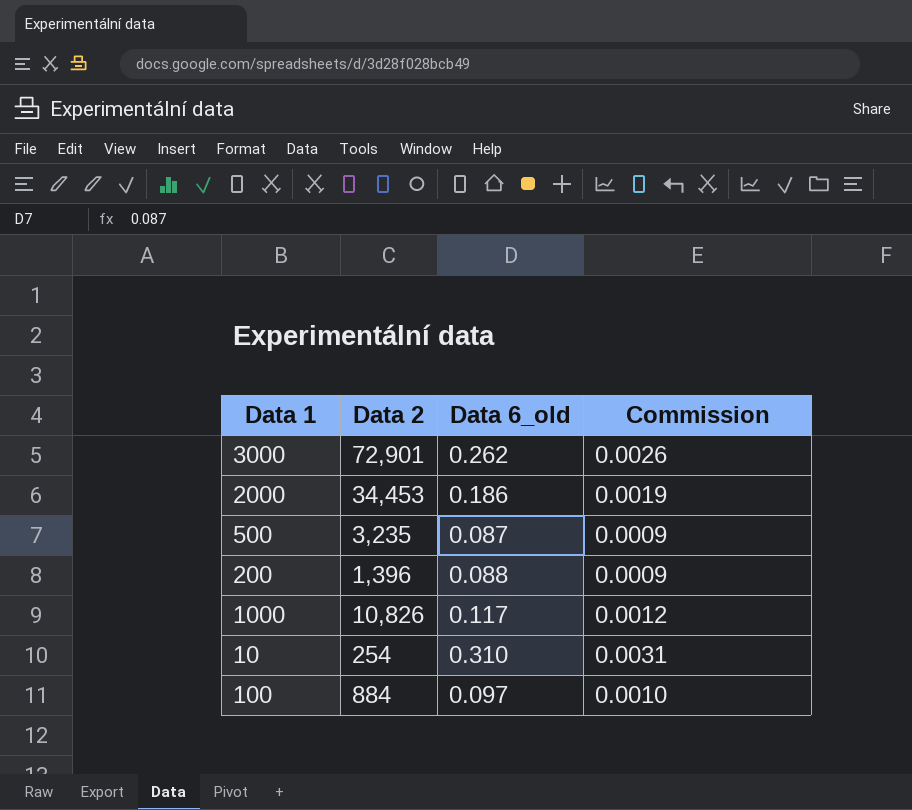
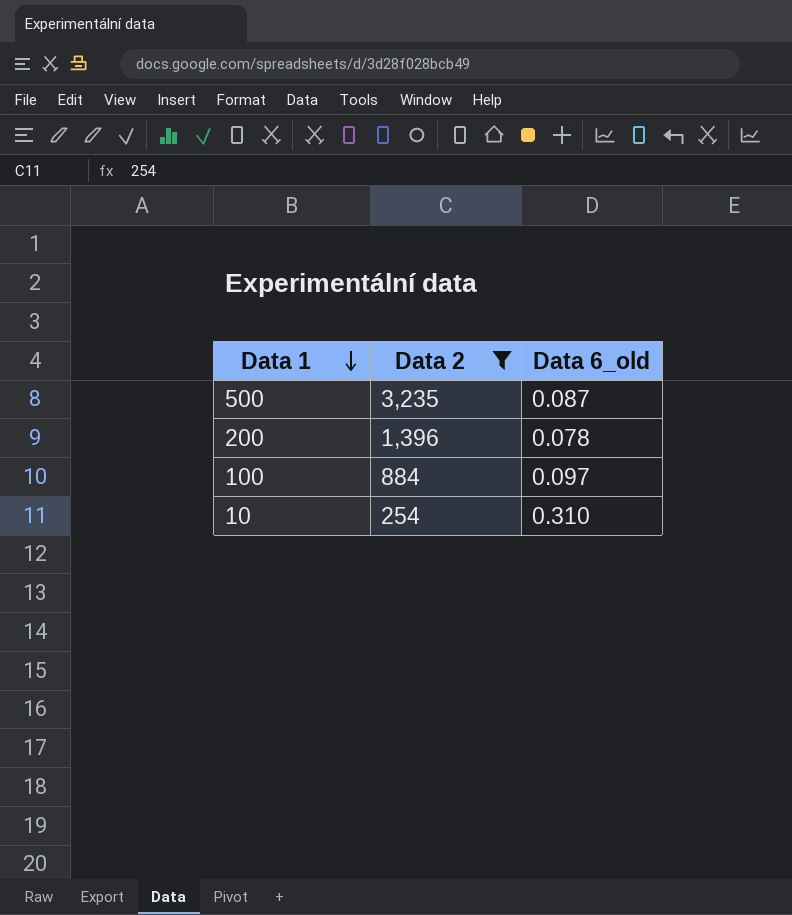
filter: none -> Data 2 <= 3,235
row order: none -> Data 1 descending
column Commission | formula: [Data 6_old] * 0.01 -> none
200 | Data 6_old: 0.088 -> 0.078

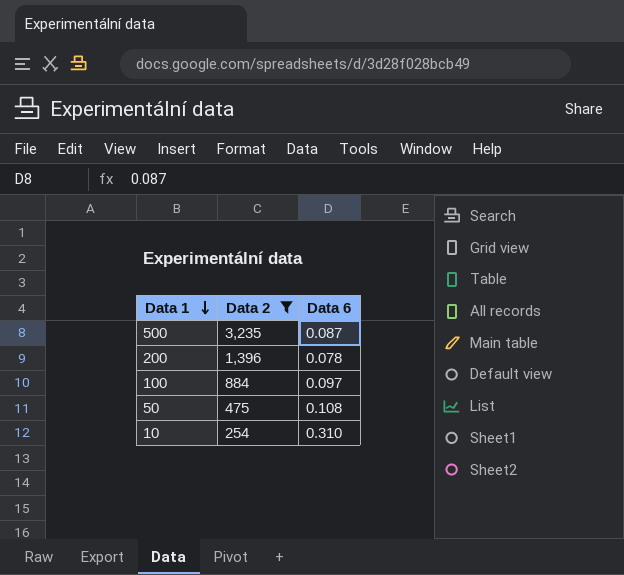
column name: Data 6_old -> Data 6
row 50: none -> 475 | 0.108

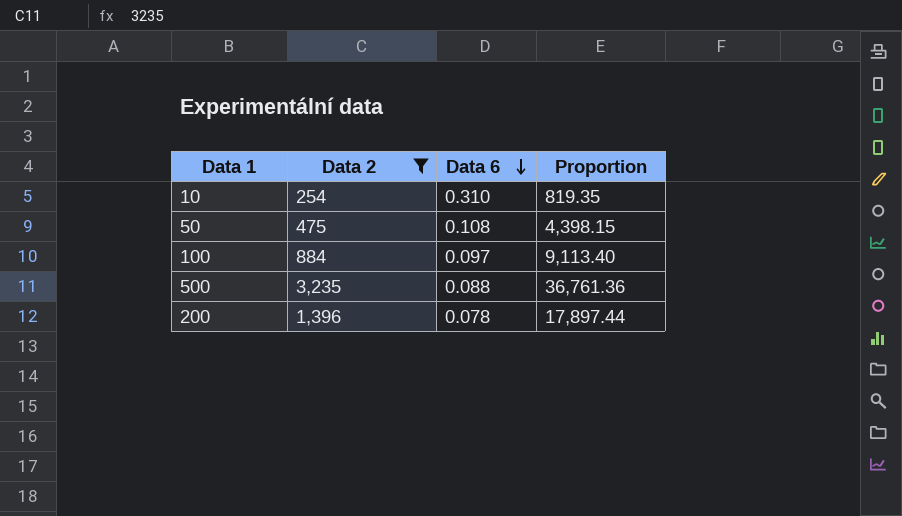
row order: Data 1 descending -> Data 6 descending
column Proportion | formula: none -> [Data 2] / [Data 6]
500 | Data 6: 0.087 -> 0.088

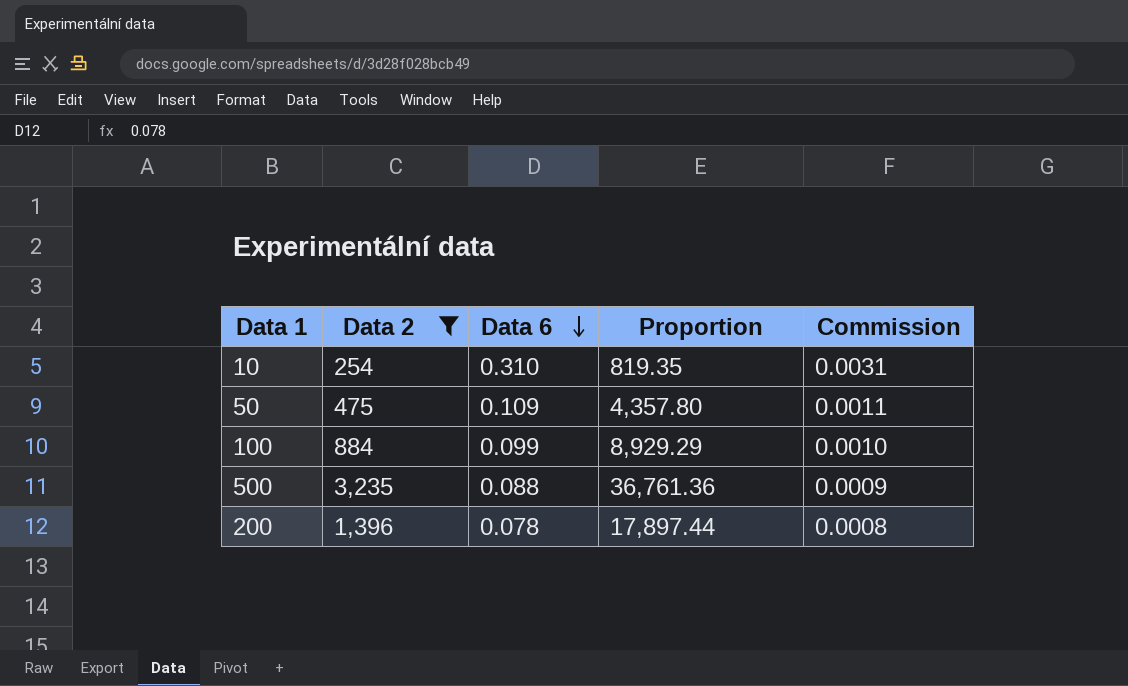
column Commission | formula: none -> [Data 6] * 0.01
50 | Data 6: 0.108 -> 0.109
50 | Proportion: 4,398.15 -> 4,357.80
100 | Data 6: 0.097 -> 0.099
100 | Proportion: 9,113.40 -> 8,929.29

